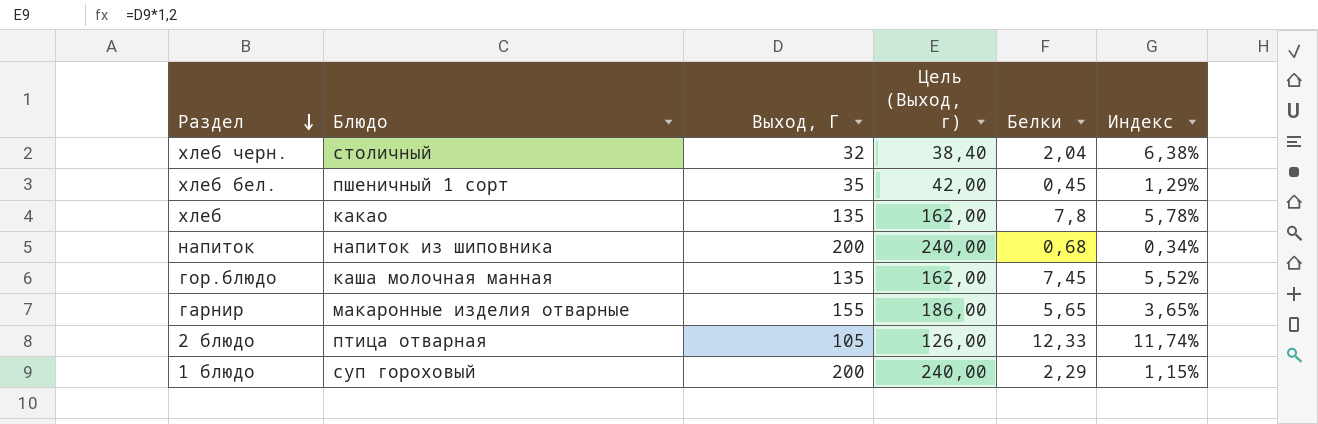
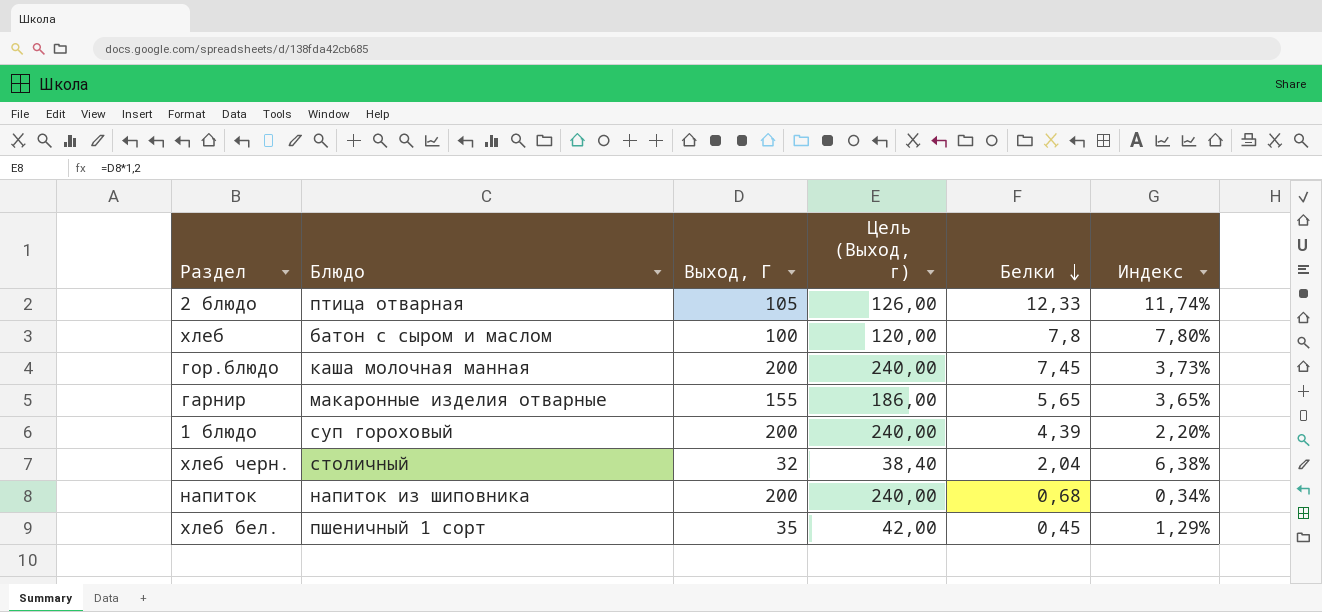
row order: Раздел descending -> Белки descending
хлеб | Блюдо: какао -> батон с сыром и маслом
хлеб | Выход, Г: 135 -> 100
хлеб | Цель (Выход, г): 162,00 -> 120,00
хлеб | Индекс: 5,78% -> 7,80%
гор.блюдо | Выход, Г: 135 -> 200
гор.блюдо | Цель (Выход, г): 162,00 -> 240,00
гор.блюдо | Индекс: 5,52% -> 3,73%
1 блюдо | Белки: 2,29 -> 4,39
1 блюдо | Индекс: 1,15% -> 2,20%

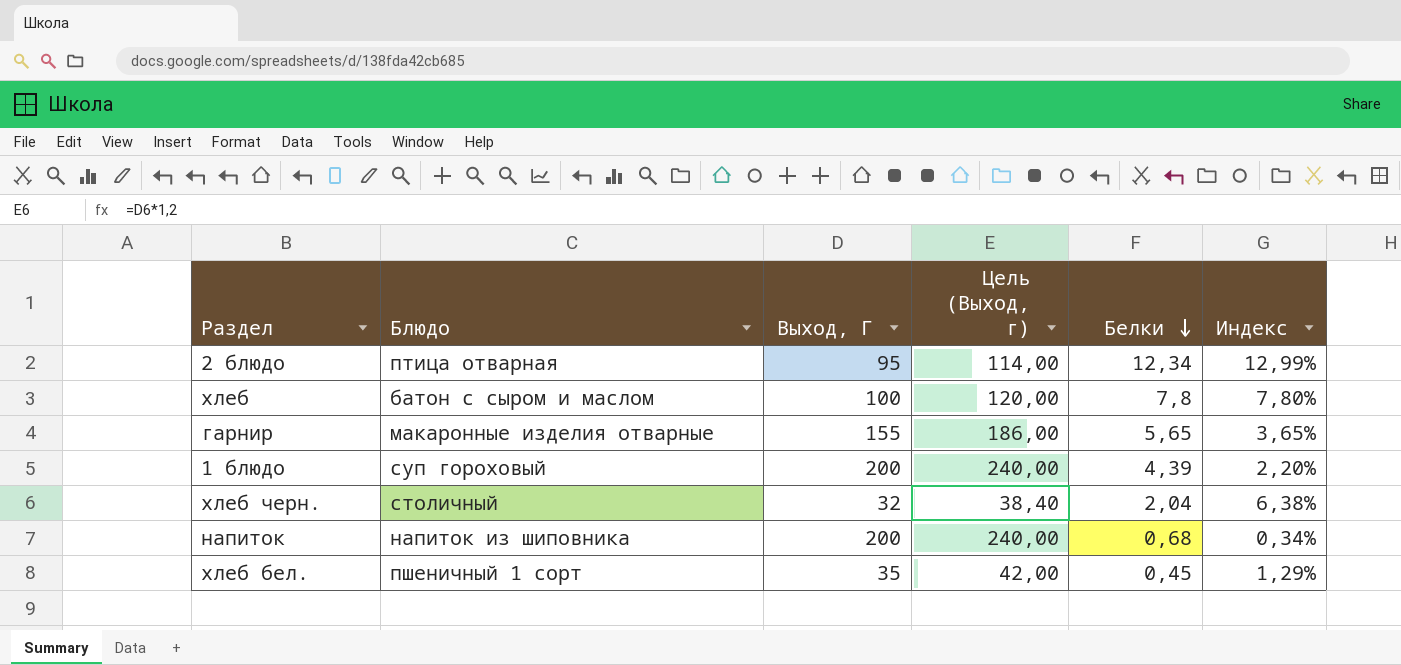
row гор.блюдо: каша молочная манная | 200 | 240,00 | 7,45 | 3,73% -> none
2 блюдо | Выход, Г: 105 -> 95
2 блюдо | Цель (Выход, г): 126,00 -> 114,00
2 блюдо | Белки: 12,33 -> 12,34
2 блюдо | Индекс: 11,74% -> 12,99%

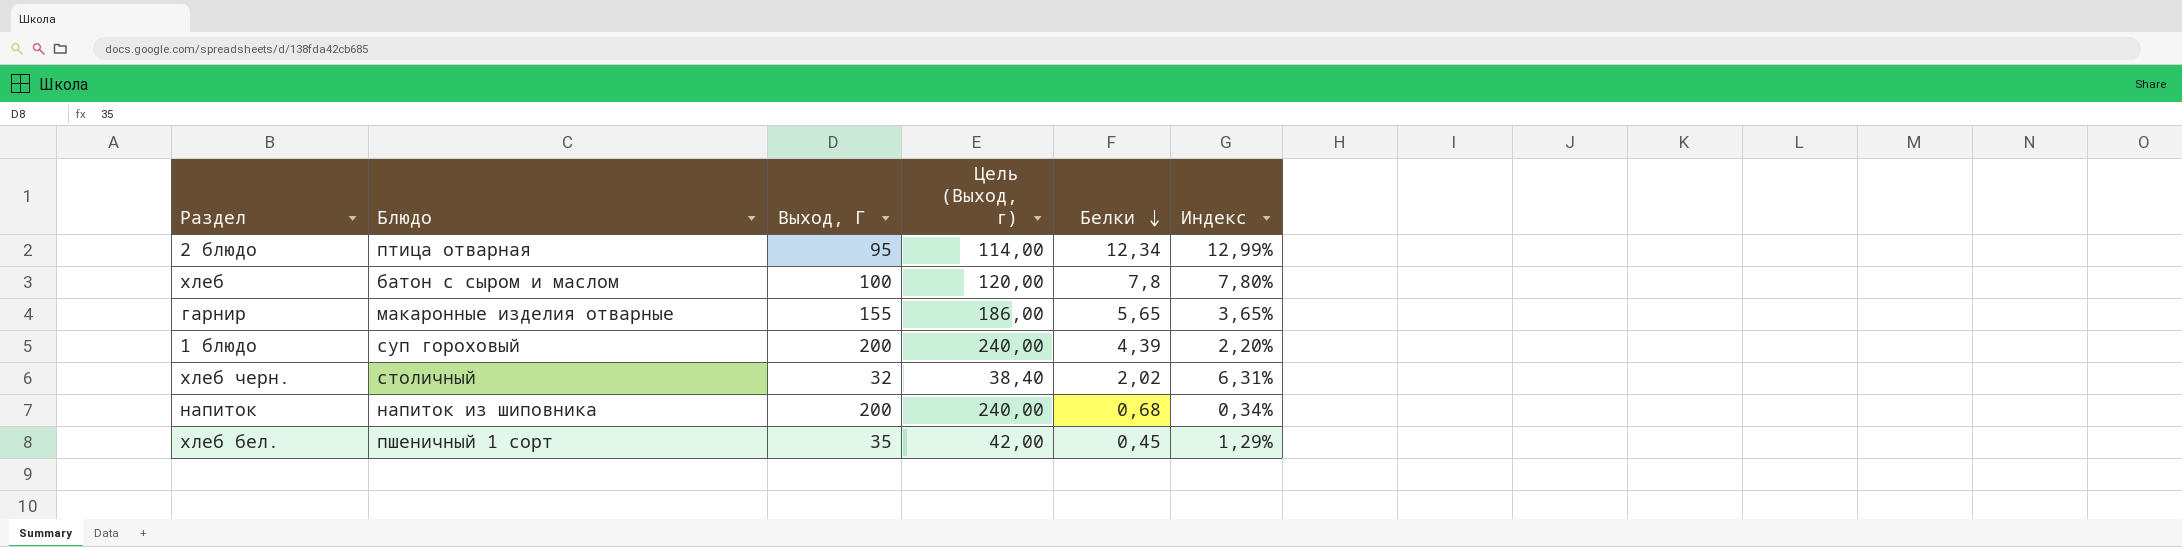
хлеб черн. | Белки: 2,04 -> 2,02
хлеб черн. | Индекс: 6,38% -> 6,31%

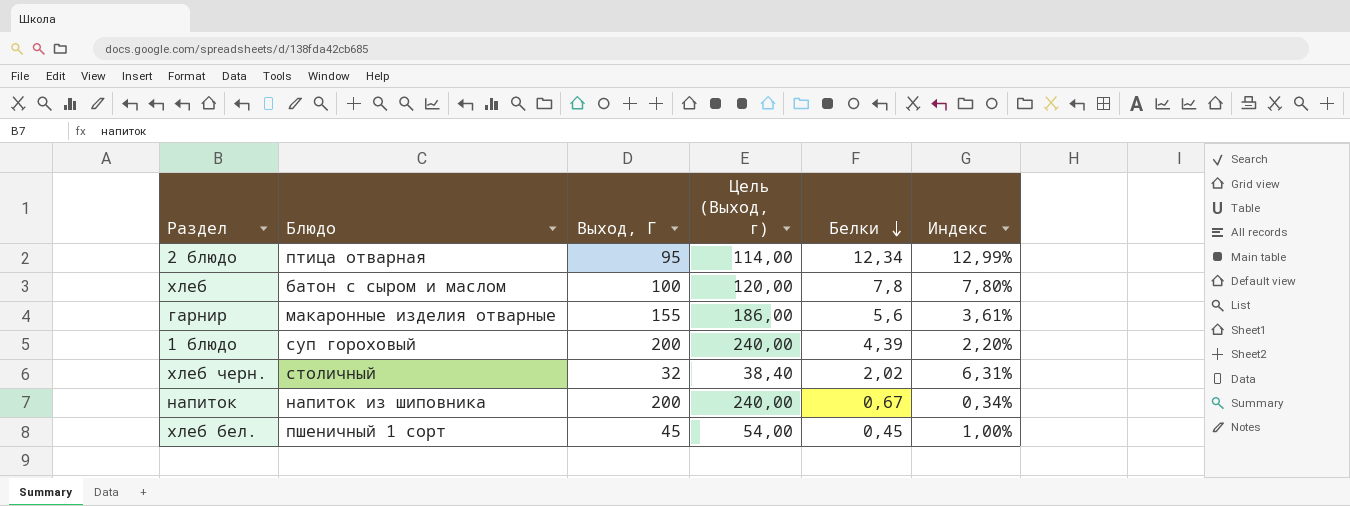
гарнир | Белки: 5,65 -> 5,6
гарнир | Индекс: 3,65% -> 3,61%
напиток | Белки: 0,68 -> 0,67
хлеб бел. | Выход, Г: 35 -> 45
хлеб бел. | Цель (Выход, г): 42,00 -> 54,00
хлеб бел. | Индекс: 1,29% -> 1,00%

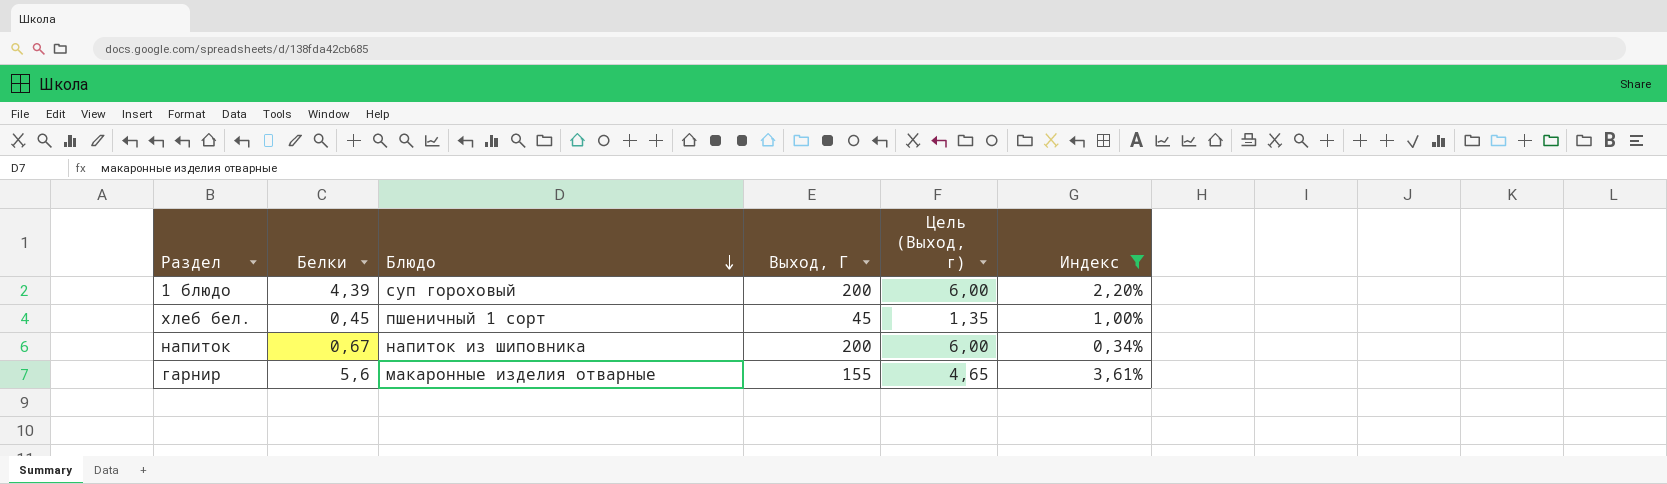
filter: none -> Индекс <= 3,61%
row order: Белки descending -> Блюдо descending
column Белки | position: 5 -> 2
column Цель (Выход, г) | formula: [Выход, Г] * 1,2 -> [Выход, Г] * 0,03

